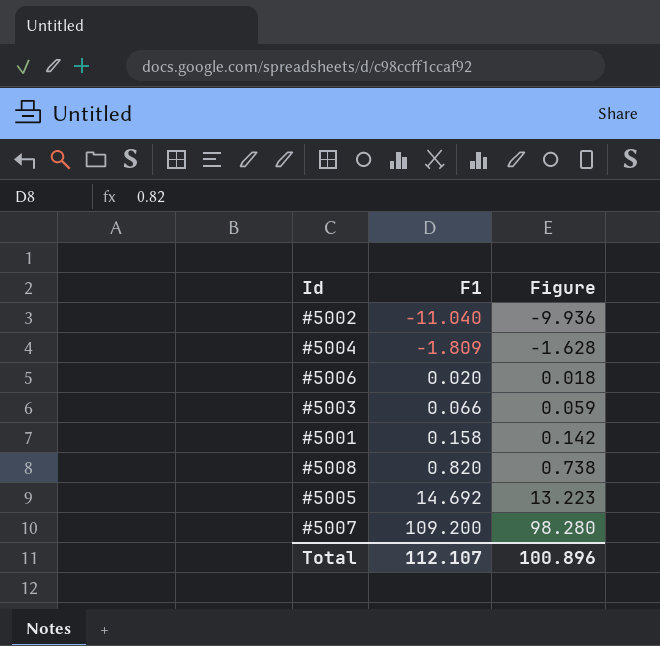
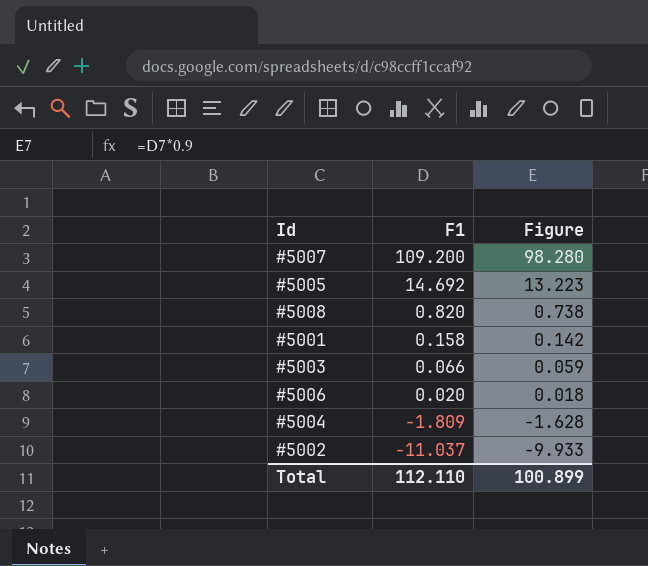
row order: F1 ascending -> F1 descending
#5002 | F1: -11.040 -> -11.037
#5002 | Figure: -9.936 -> -9.933
Total | F1: 112.107 -> 112.110
Total | Figure: 100.896 -> 100.899

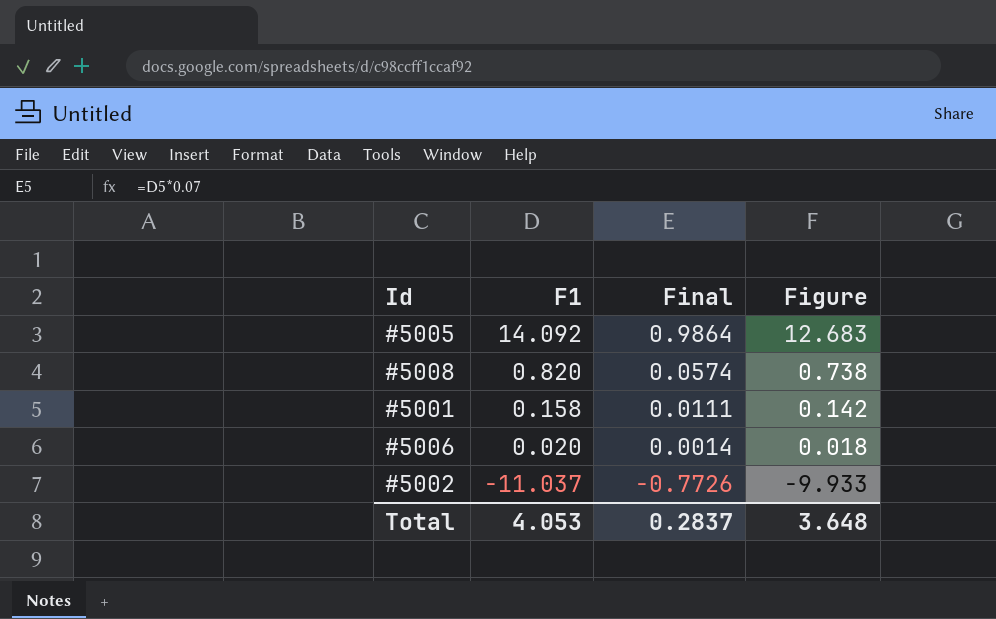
column Final | formula: none -> [F1] * 0.07
row #5007: 109.200 | 98.280 -> none
row #5003: 0.066 | 0.059 -> none
row #5004: -1.809 | -1.628 -> none
#5005 | F1: 14.692 -> 14.092
#5005 | Figure: 13.223 -> 12.683
Total | F1: 112.110 -> 4.053
Total | Figure: 100.899 -> 3.648

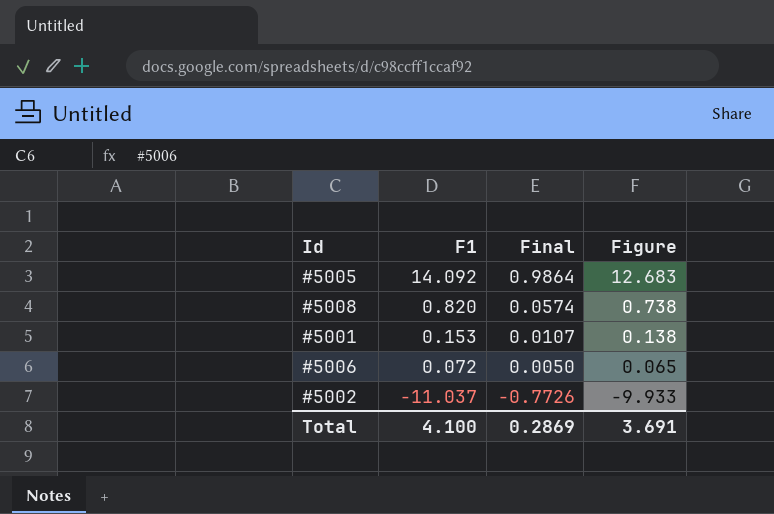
#5001 | F1: 0.158 -> 0.153
#5001 | Final: 0.0111 -> 0.0107
#5001 | Figure: 0.142 -> 0.138
#5006 | F1: 0.020 -> 0.072
#5006 | Final: 0.0014 -> 0.0050
#5006 | Figure: 0.018 -> 0.065
Total | F1: 4.053 -> 4.100
Total | Final: 0.2837 -> 0.2869
Total | Figure: 3.648 -> 3.691

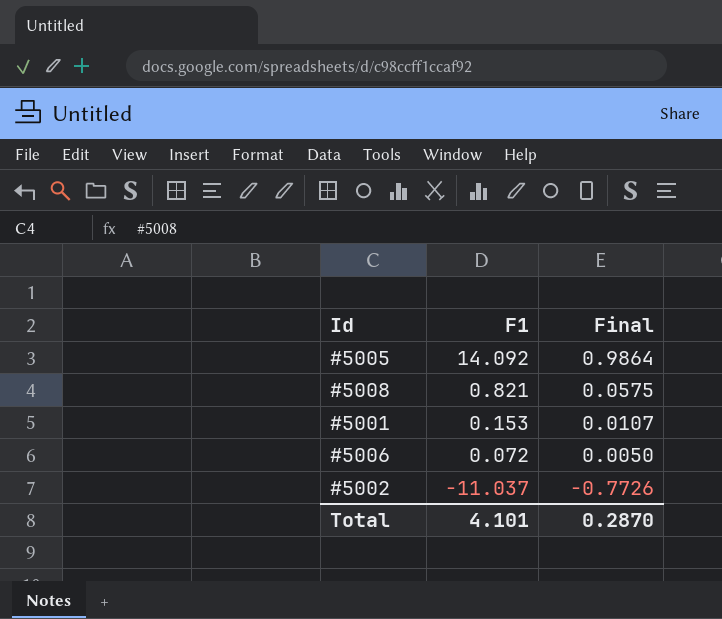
column Figure | formula: [F1] * 0.9 -> none
#5008 | F1: 0.820 -> 0.821
#5008 | Final: 0.0574 -> 0.0575
Total | F1: 4.100 -> 4.101
Total | Final: 0.2869 -> 0.2870

